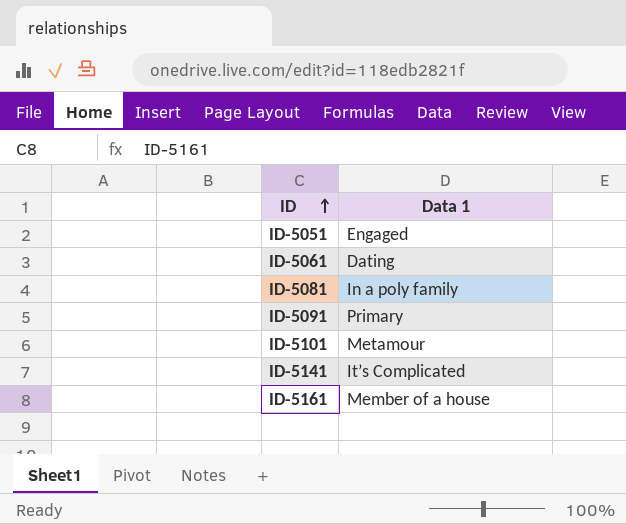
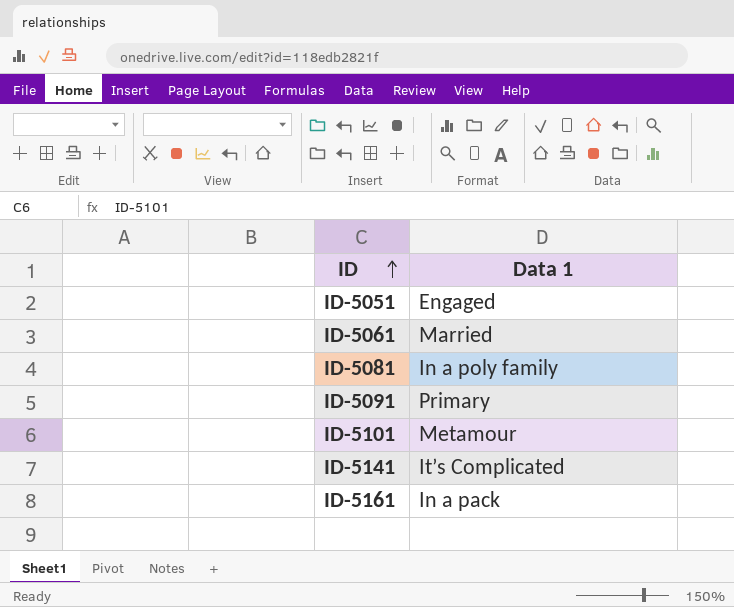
ID-5061 | Data 1: Dating -> Married
ID-5161 | Data 1: Member of a house -> In a pack

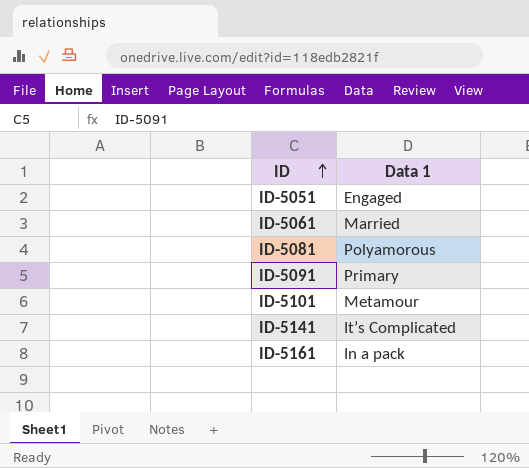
ID-5081 | Data 1: In a poly family -> Polyamorous

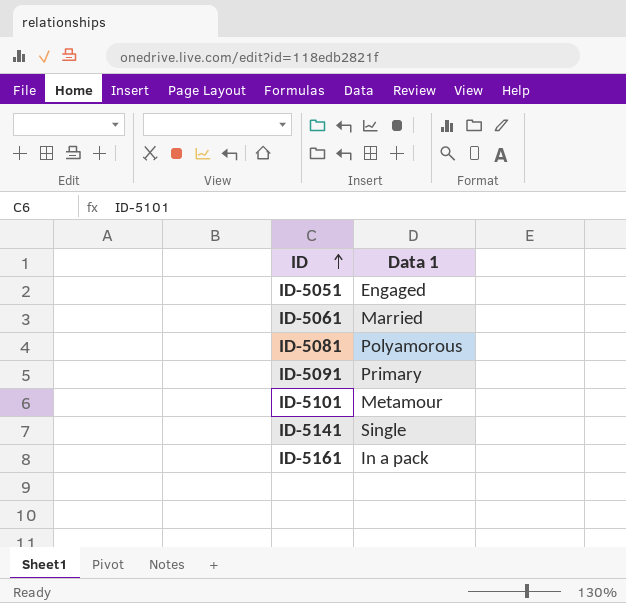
ID-5141 | Data 1: It’s Complicated -> Single

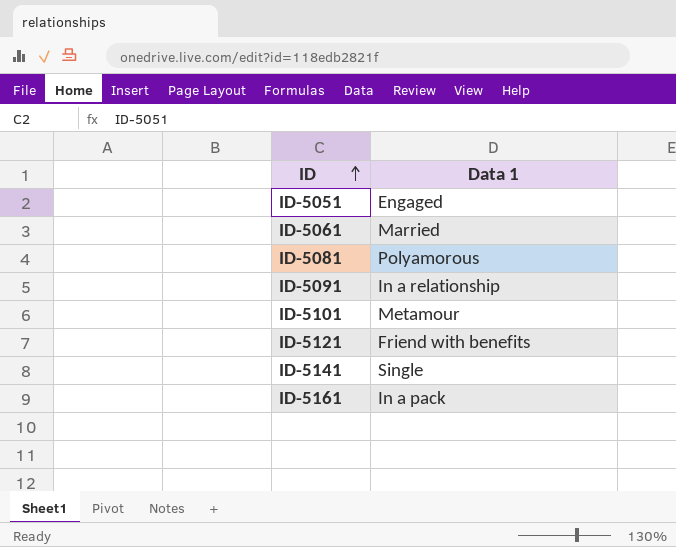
ID-5091 | Data 1: Primary -> In a relationship
row ID-5121: none -> Friend with benefits

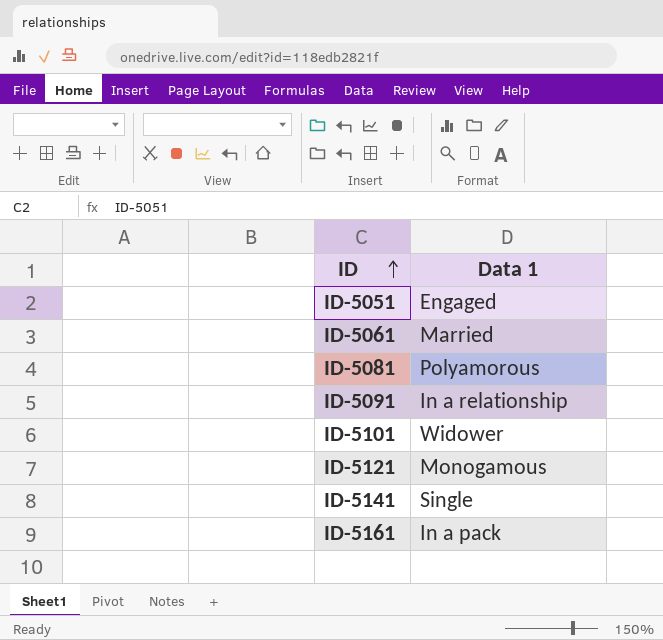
ID-5101 | Data 1: Metamour -> Widower
ID-5121 | Data 1: Friend with benefits -> Monogamous

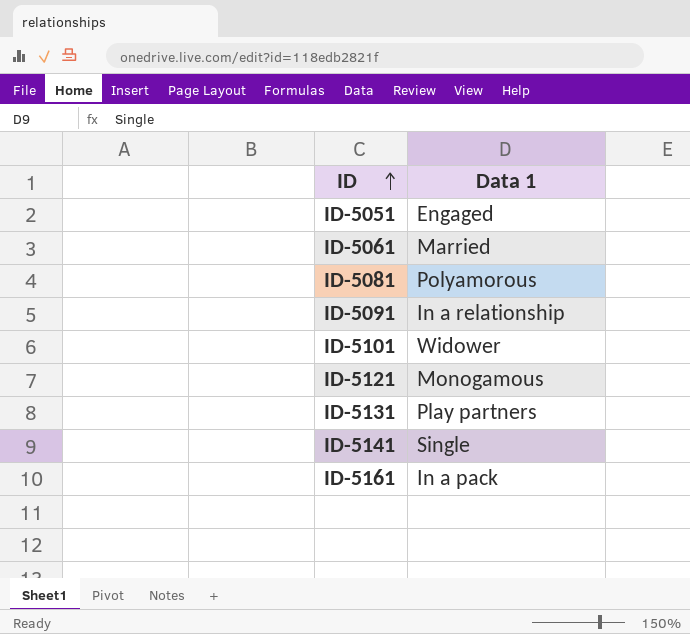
row ID-5131: none -> Play partners

